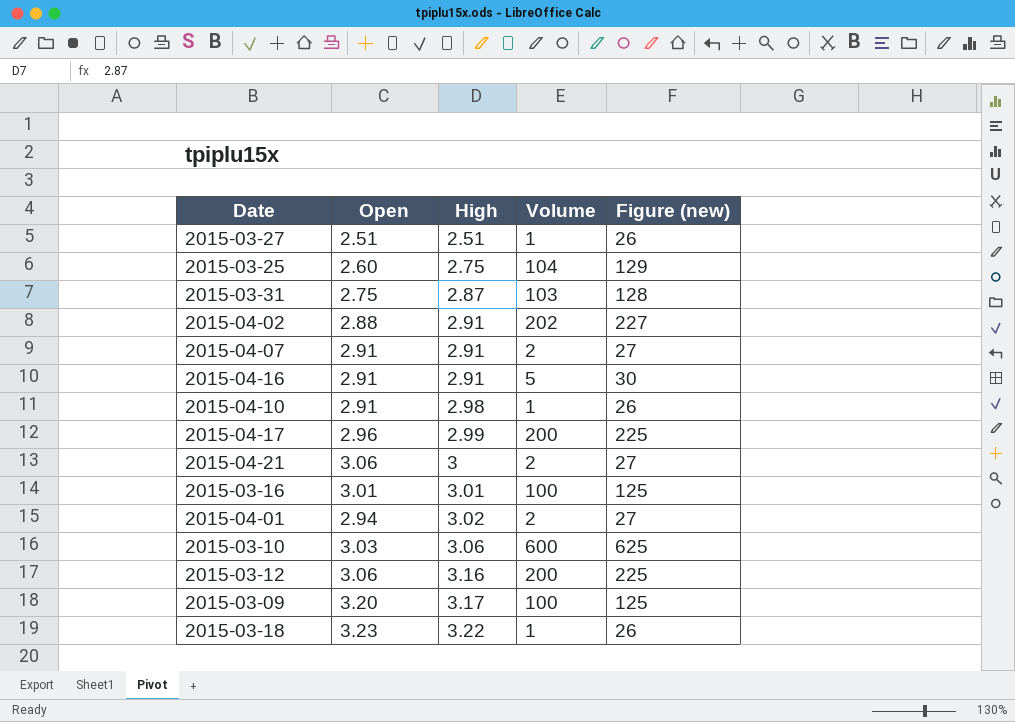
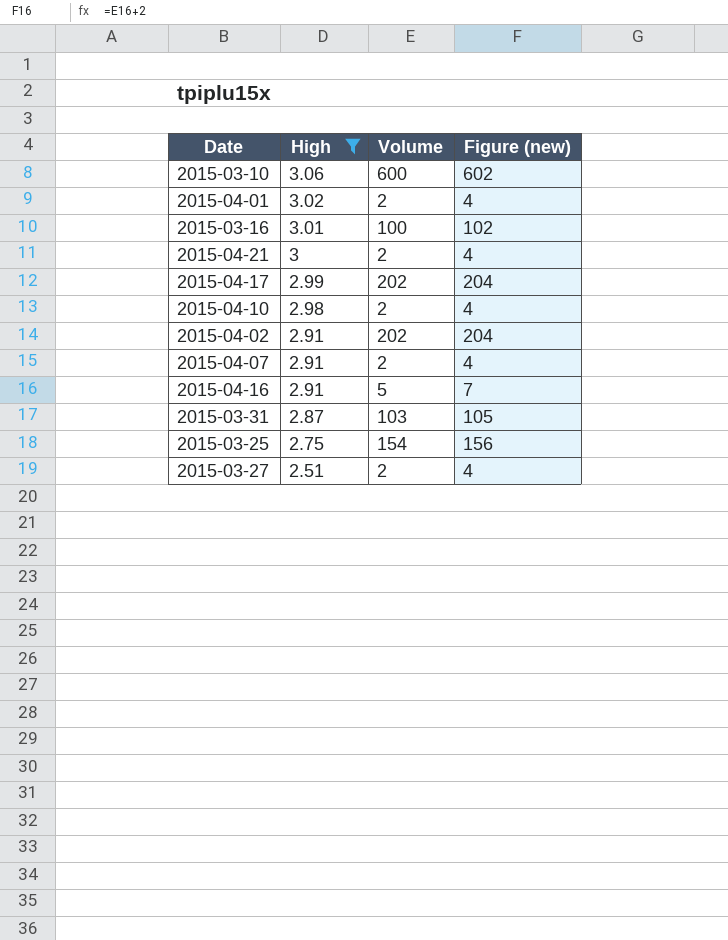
filter: none -> High <= 3.06
row order: High ascending -> High descending
column Open | position: 2 -> none
column Figure (new) | formula: [Volume] + 25 -> [Volume] + 2
2015-04-17 | Volume: 200 -> 202
2015-04-10 | Volume: 1 -> 2
2015-03-25 | Volume: 104 -> 154
2015-03-27 | Volume: 1 -> 2

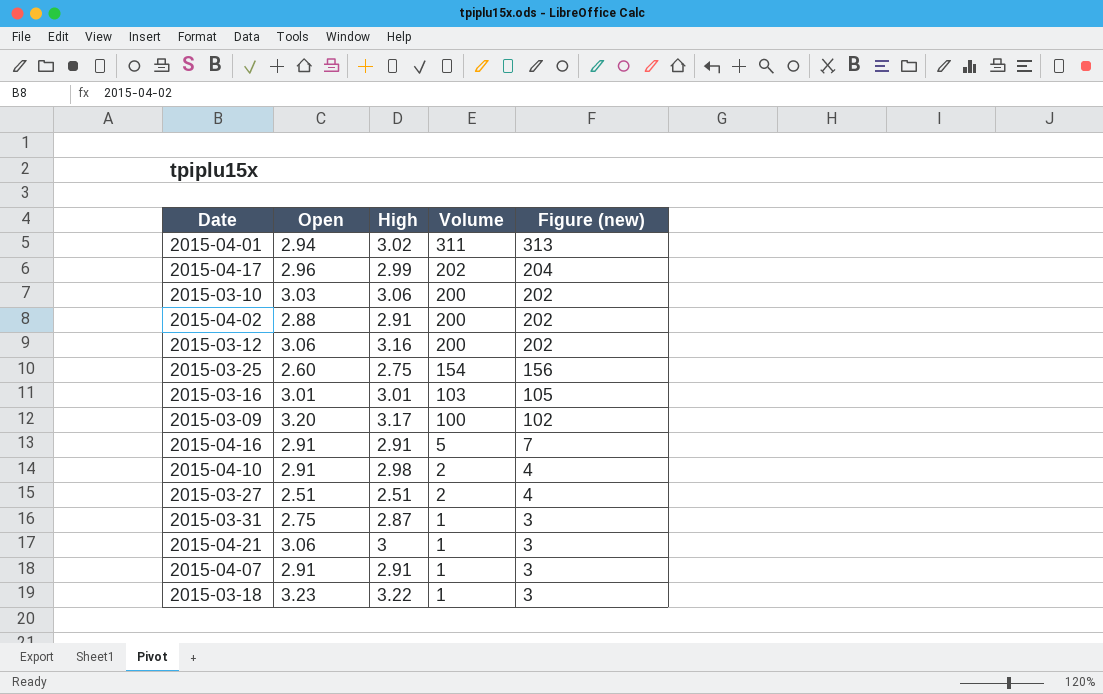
filter: High <= 3.06 -> none
row order: High descending -> Volume descending
column Open | position: none -> 2
2015-04-01 | Volume: 2 -> 311
2015-04-01 | Figure (new): 4 -> 313
2015-03-10 | Volume: 600 -> 200
2015-03-10 | Figure (new): 602 -> 202
2015-04-02 | Volume: 202 -> 200
2015-04-02 | Figure (new): 204 -> 202
2015-03-16 | Volume: 100 -> 103
2015-03-16 | Figure (new): 102 -> 105
2015-03-31 | Volume: 103 -> 1
2015-03-31 | Figure (new): 105 -> 3
2015-04-21 | Volume: 2 -> 1
2015-04-21 | Figure (new): 4 -> 3
2015-04-07 | Volume: 2 -> 1
2015-04-07 | Figure (new): 4 -> 3

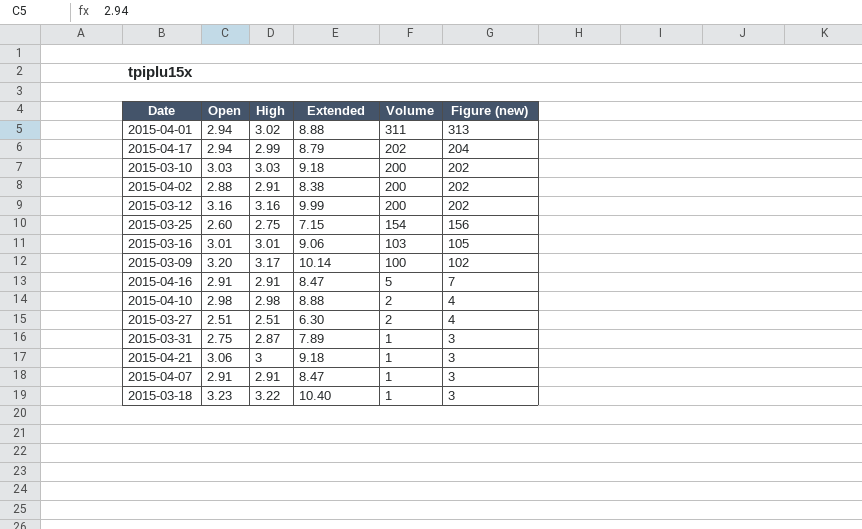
column Extended | formula: none -> [Open] * [High]
2015-04-17 | Open: 2.96 -> 2.94
2015-03-10 | High: 3.06 -> 3.03
2015-03-12 | Open: 3.06 -> 3.16
2015-04-10 | Open: 2.91 -> 2.98

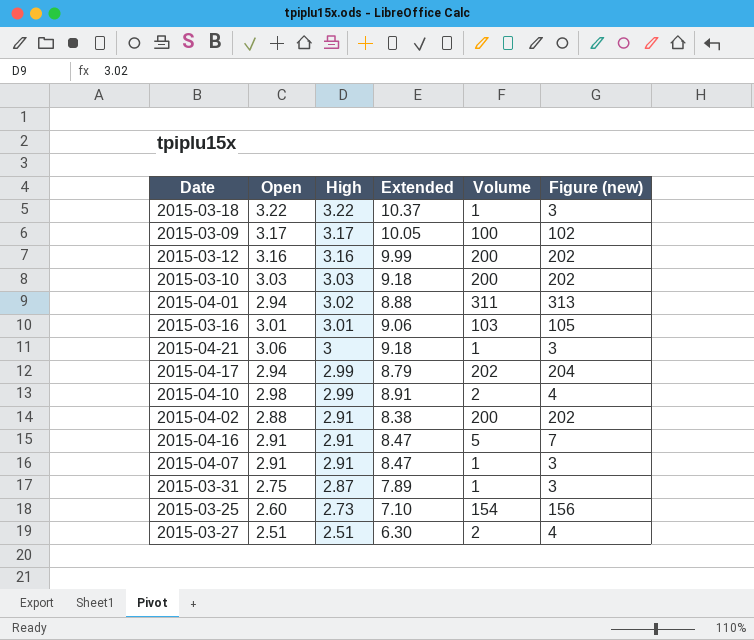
row order: Volume descending -> High descending
2015-03-18 | Open: 3.23 -> 3.22
2015-03-18 | Extended: 10.40 -> 10.37
2015-03-09 | Open: 3.20 -> 3.17
2015-03-09 | Extended: 10.14 -> 10.05
2015-04-10 | High: 2.98 -> 2.99
2015-04-10 | Extended: 8.88 -> 8.91
2015-03-25 | High: 2.75 -> 2.73
2015-03-25 | Extended: 7.15 -> 7.10

